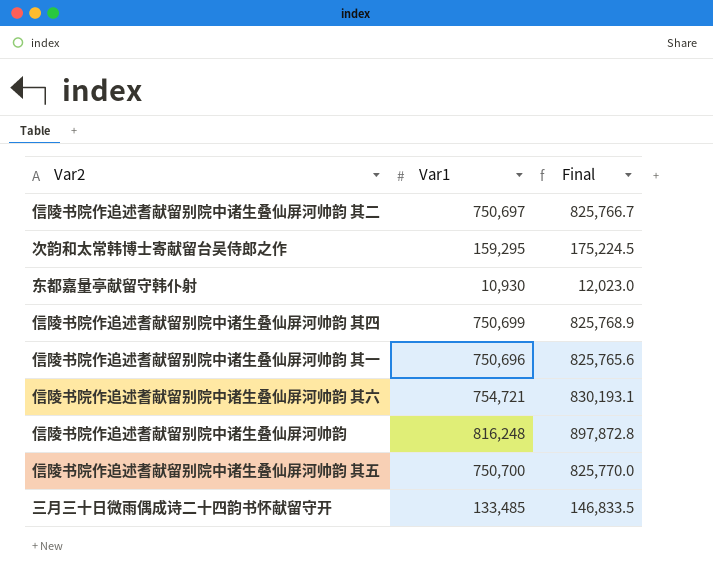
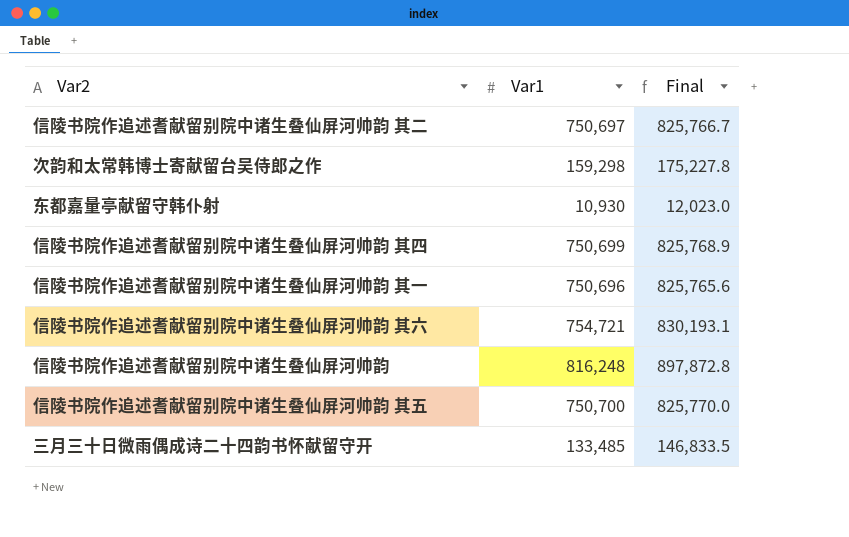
次韵和太常韩博士寄献留台吴侍郎之作 | Var1: 159,295 -> 159,298
次韵和太常韩博士寄献留台吴侍郎之作 | Final: 175,224.5 -> 175,227.8

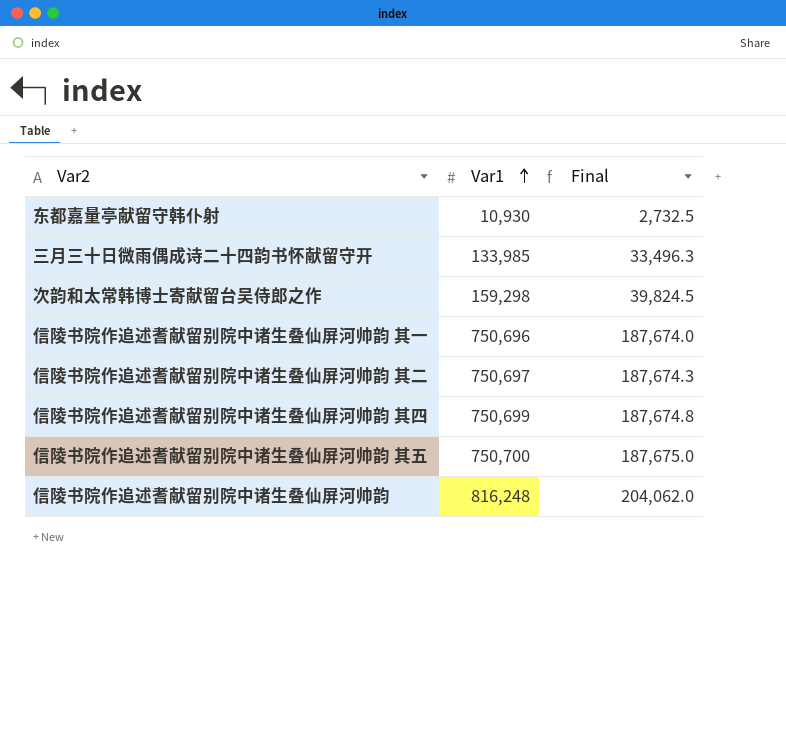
row order: none -> Var1 ascending
column Final | formula: [Var1] * 1.1 -> [Var1] * 0.25
row 信陵书院作追述耆献留别院中诸生叠仙屏河帅韵 其六: 754,721 | 830,193.1 -> none
三月三十日微雨偶成诗二十四韵书怀献留守开 | Var1: 133,485 -> 133,985

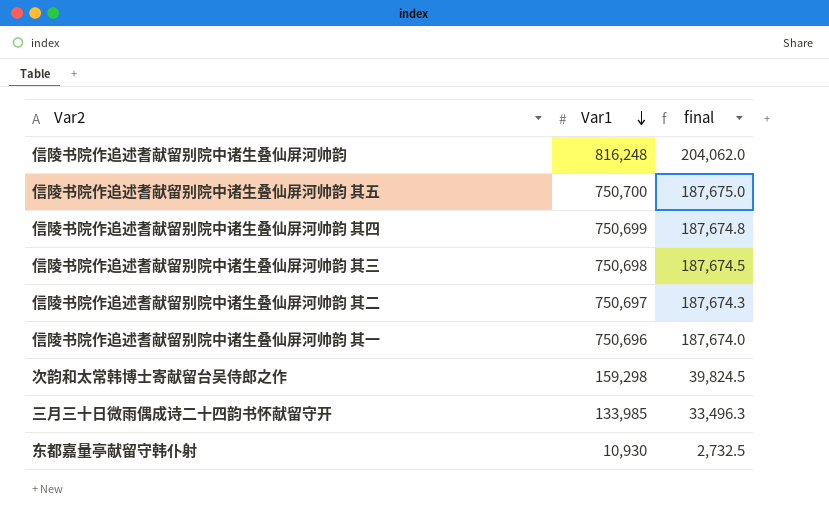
row order: Var1 ascending -> Var1 descending
column name: Final -> final
row 信陵书院作追述耆献留别院中诸生叠仙屏河帅韵 其三: none -> 750,698 | 187,674.5

